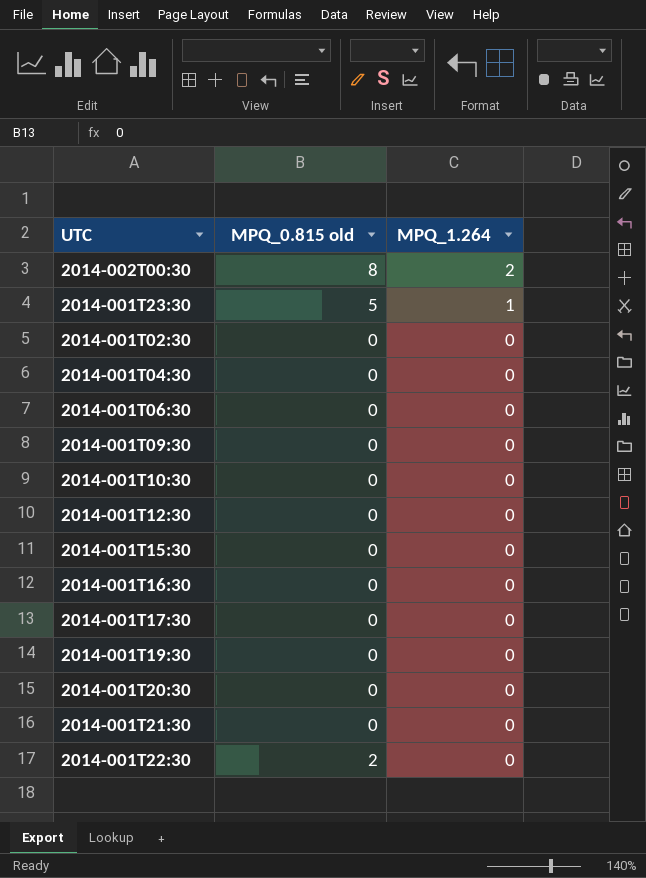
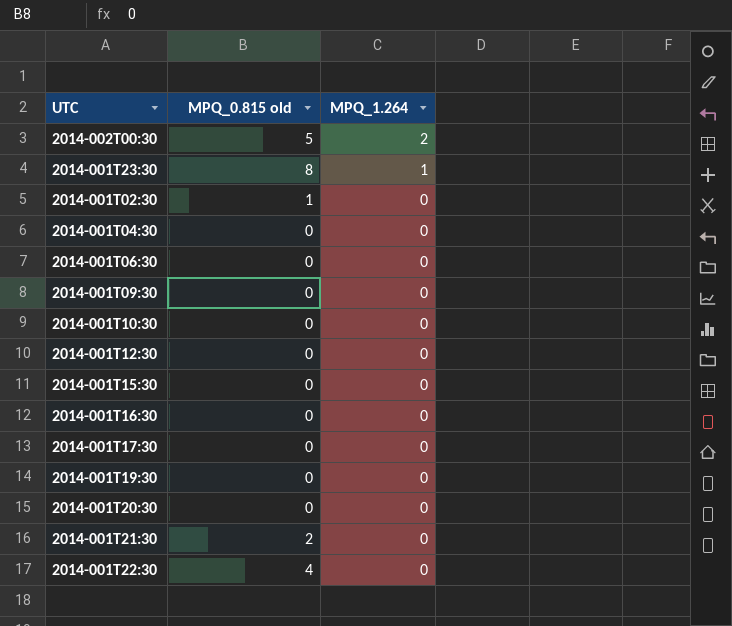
2014-002T00:30 | MPQ_0.815 old: 8 -> 5
2014-001T23:30 | MPQ_0.815 old: 5 -> 8
2014-001T02:30 | MPQ_0.815 old: 0 -> 1
2014-001T21:30 | MPQ_0.815 old: 0 -> 2
2014-001T22:30 | MPQ_0.815 old: 2 -> 4

